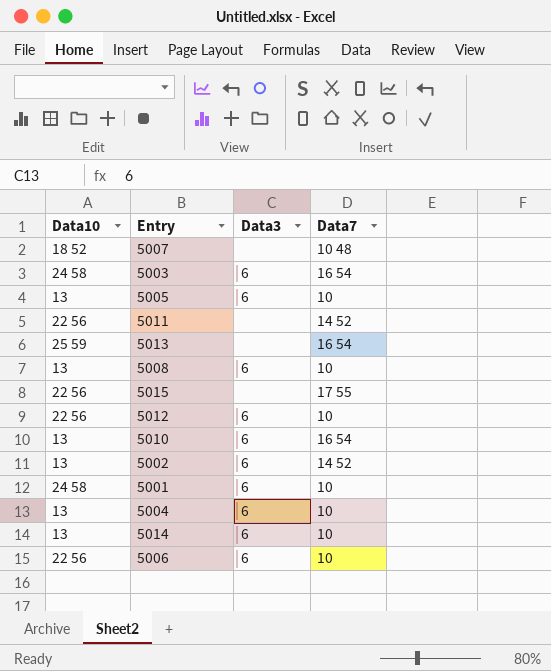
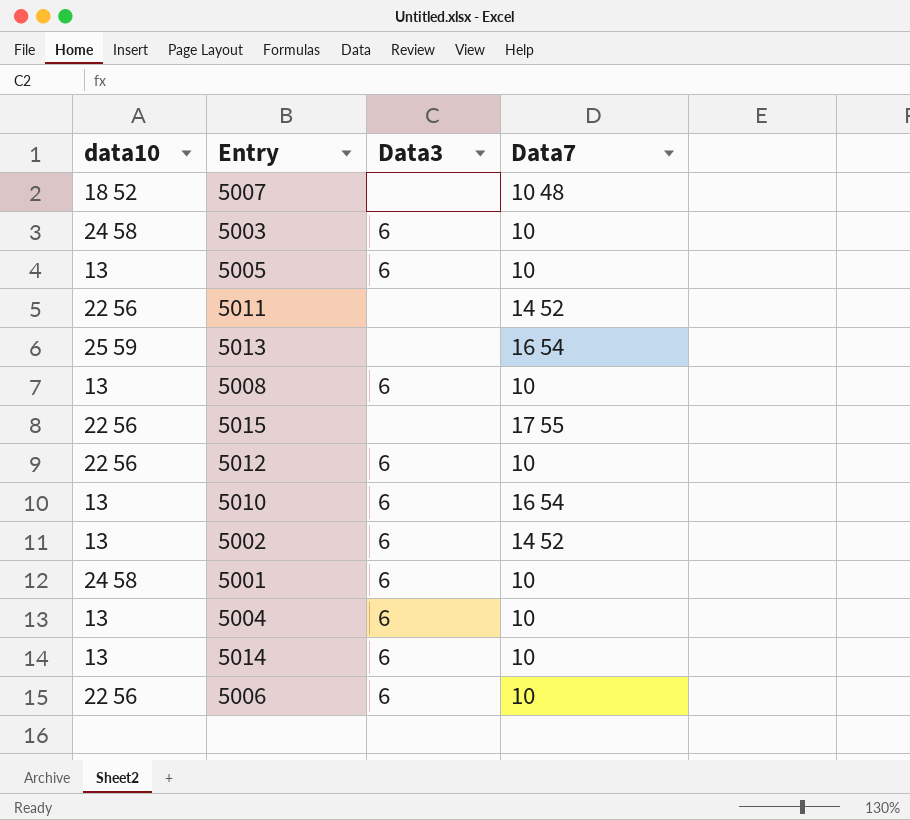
column name: Data10 -> data10
5003 | Data7: 16 54 -> 10

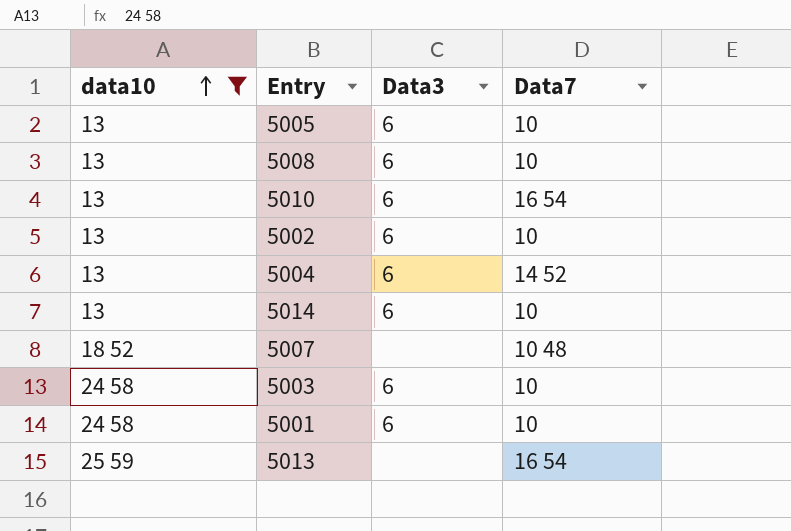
filter: none -> data10 != 22 56
row order: none -> data10 ascending
5002 | Data7: 14 52 -> 10
5004 | Data7: 10 -> 14 52

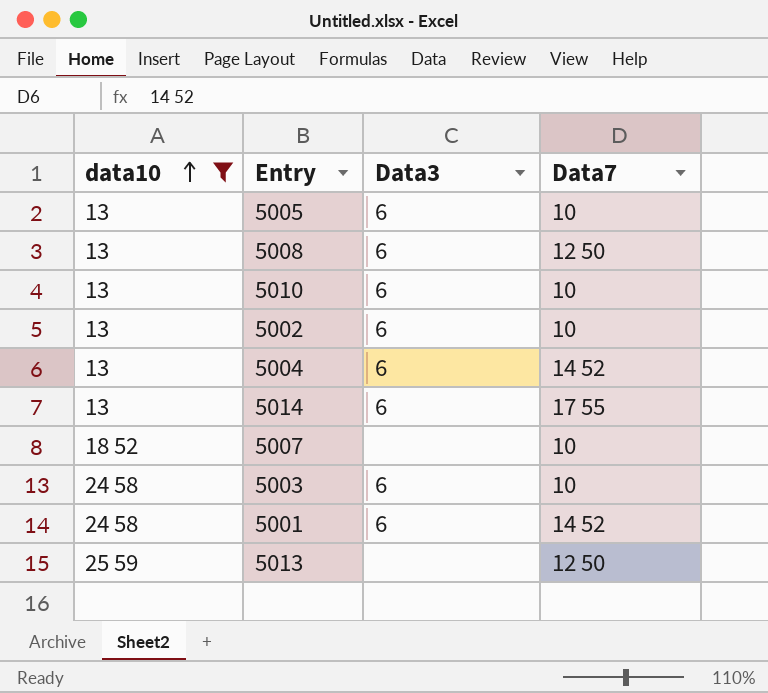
5008 | Data7: 10 -> 12 50
5010 | Data7: 16 54 -> 10
5014 | Data7: 10 -> 17 55
5007 | Data7: 10 48 -> 10
5001 | Data7: 10 -> 14 52
5013 | Data7: 16 54 -> 12 50

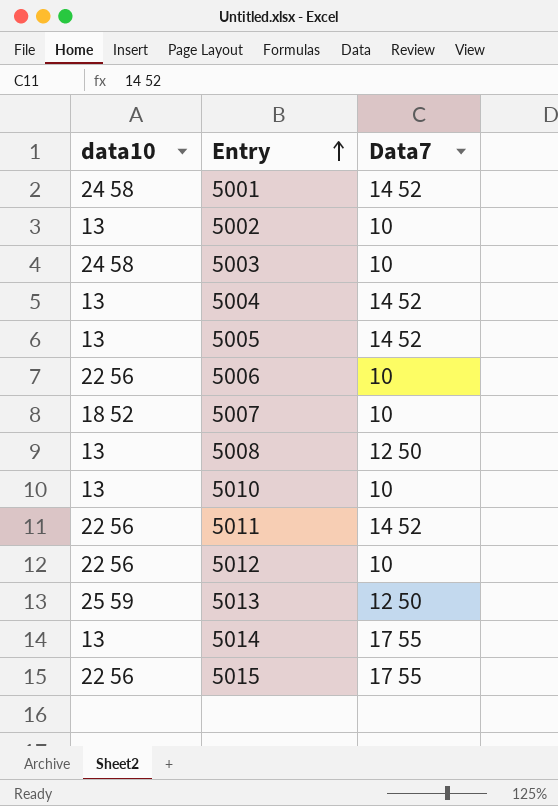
filter: data10 != 22 56 -> none
row order: data10 ascending -> Entry ascending
column Data3 | position: 3 -> none
5005 | Data7: 10 -> 14 52

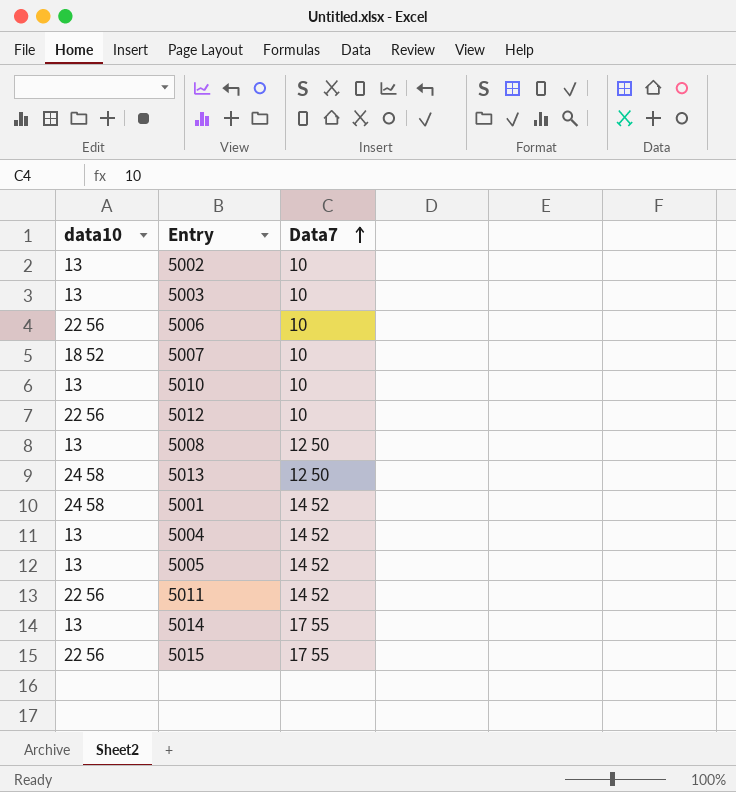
row order: Entry ascending -> Data7 ascending
5003 | data10: 24 58 -> 13
5013 | data10: 25 59 -> 24 58

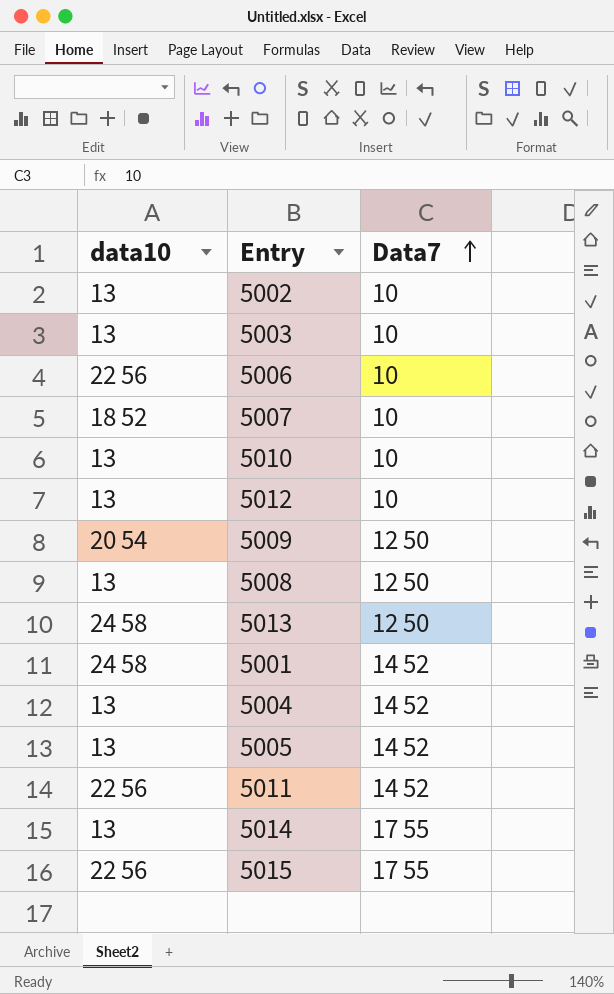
5012 | data10: 22 56 -> 13
row 5009: none -> 20 54 | 12 50

